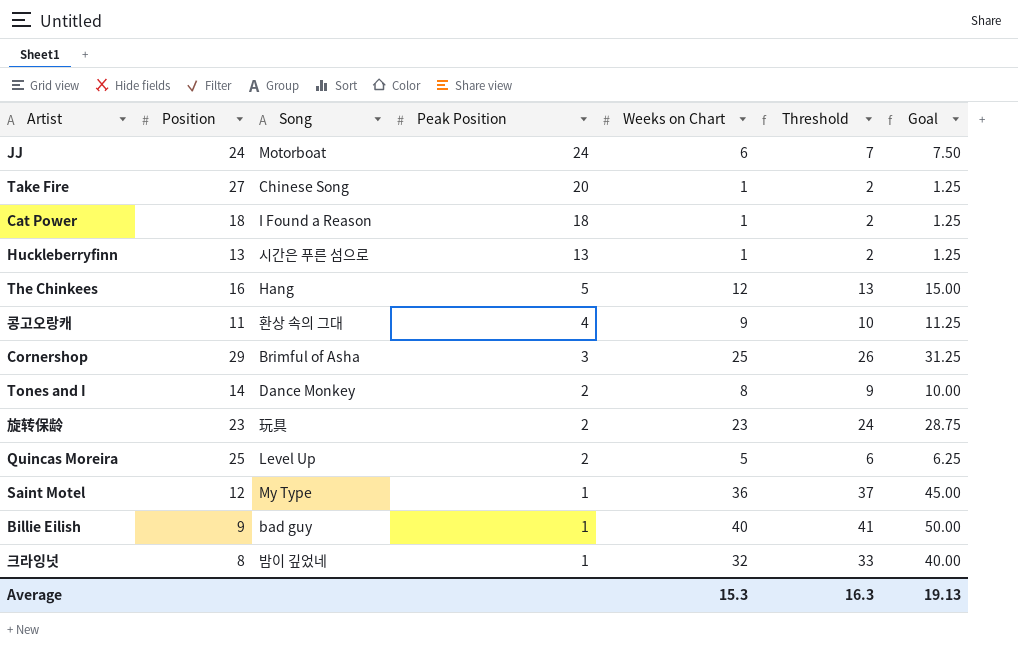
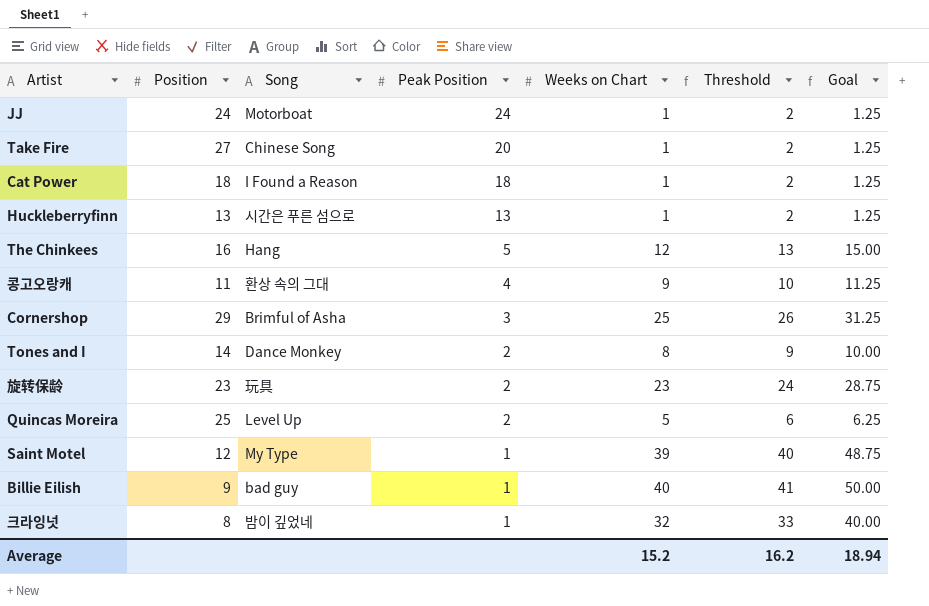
JJ | Weeks on Chart: 6 -> 1
JJ | Threshold: 7 -> 2
JJ | Goal: 7.50 -> 1.25
Saint Motel | Weeks on Chart: 36 -> 39
Saint Motel | Threshold: 37 -> 40
Saint Motel | Goal: 45.00 -> 48.75
Average | Weeks on Chart: 15.3 -> 15.2
Average | Threshold: 16.3 -> 16.2
Average | Goal: 19.13 -> 18.94

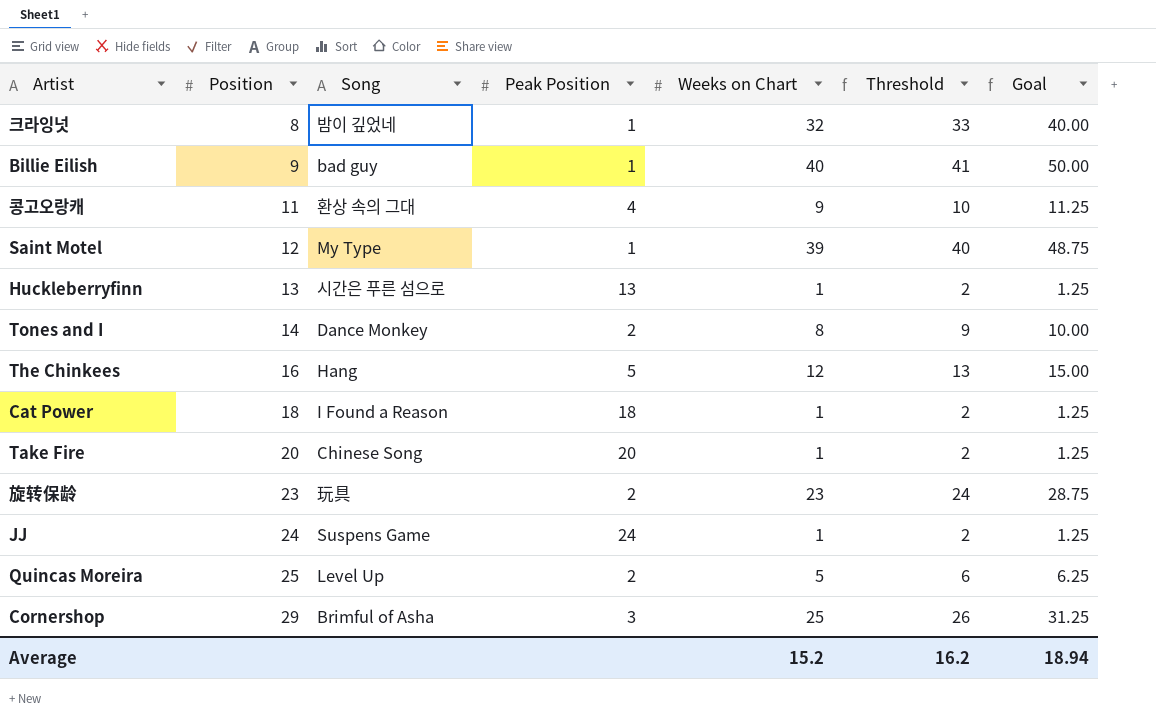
row order: Peak Position descending -> Position ascending
Take Fire | Position: 27 -> 20
JJ | Song: Motorboat -> Suspens Game

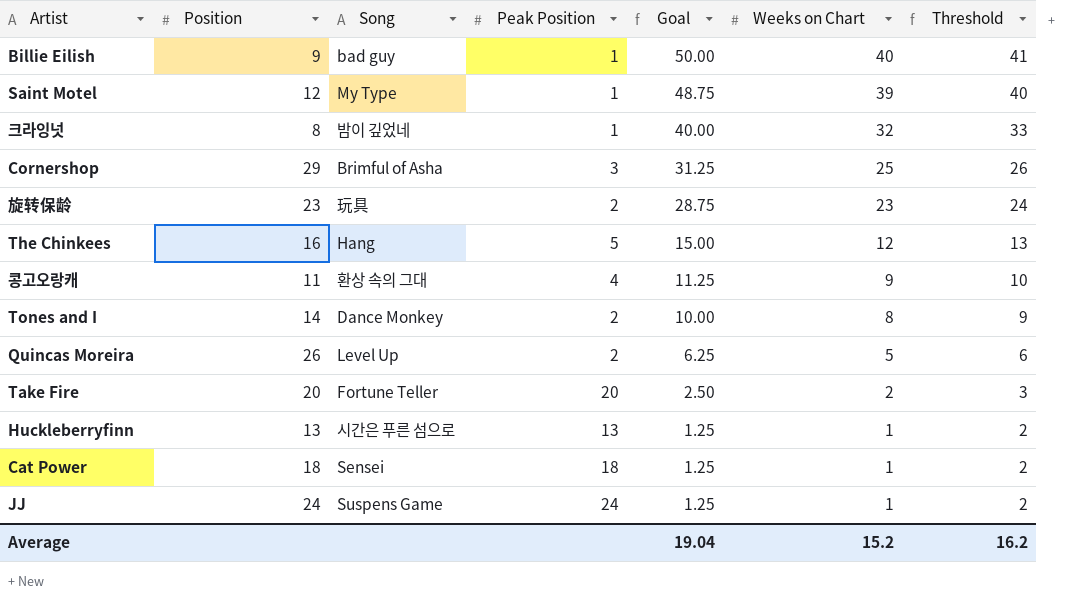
row order: Position ascending -> Goal descending
column Goal | position: 7 -> 5
Quincas Moreira | Position: 25 -> 26
Take Fire | Song: Chinese Song -> Fortune Teller
Take Fire | Goal: 1.25 -> 2.50
Take Fire | Weeks on Chart: 1 -> 2
Take Fire | Threshold: 2 -> 3
Cat Power | Song: I Found a Reason -> Sensei
Average | Goal: 18.94 -> 19.04

